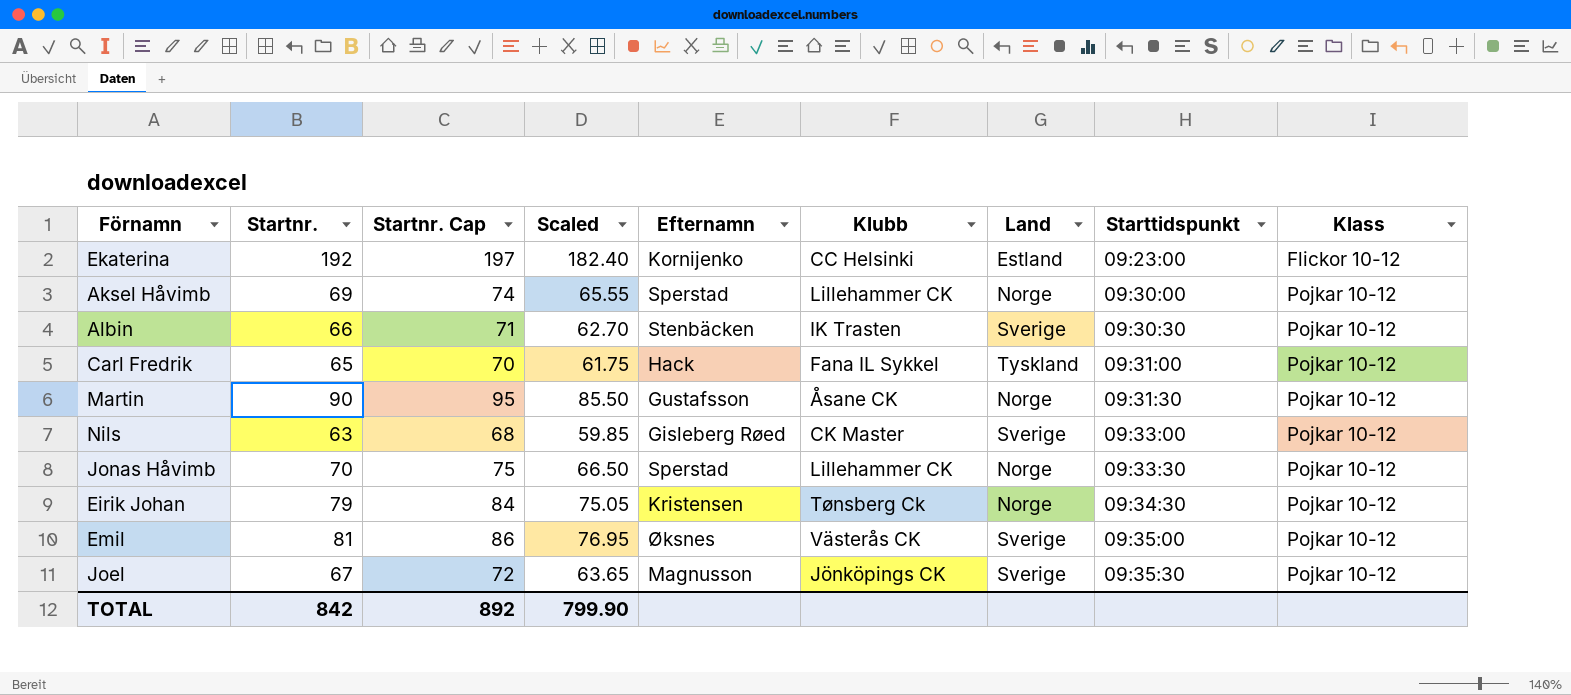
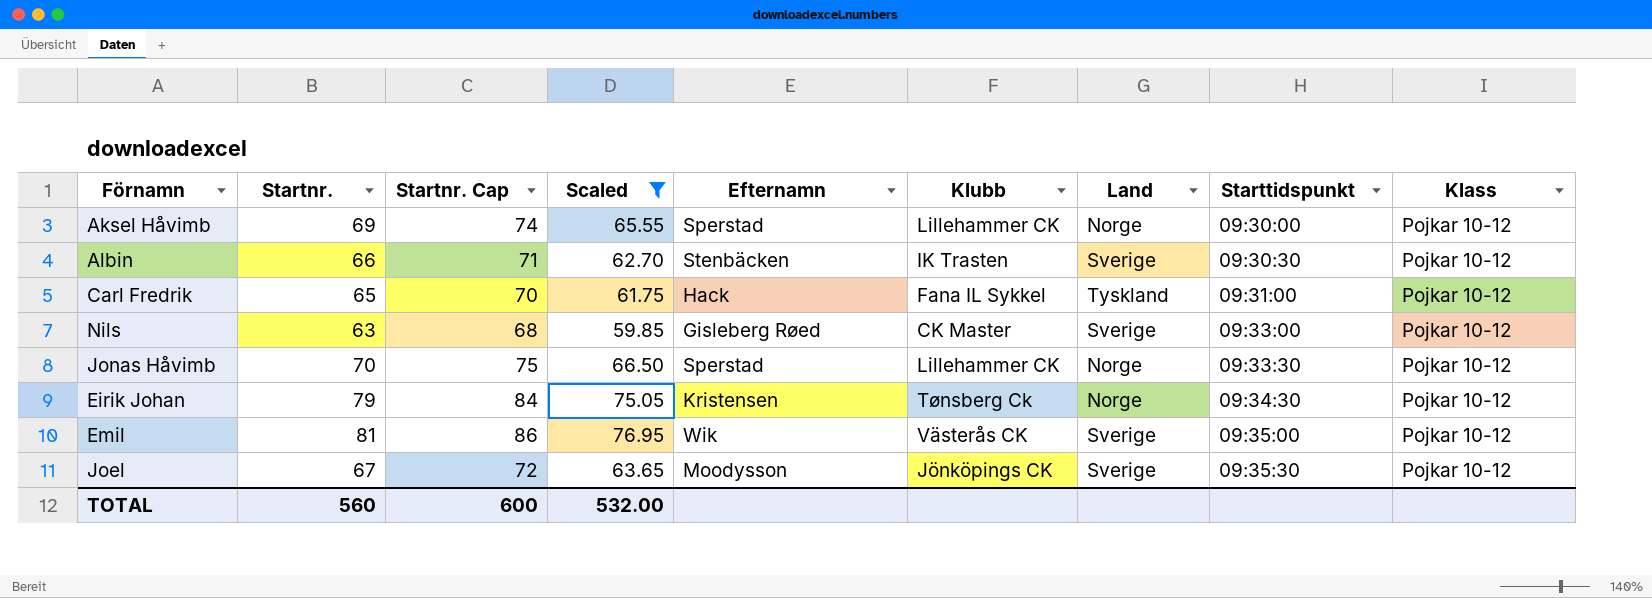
filter: none -> Scaled <= 76.95
Emil | Efternamn: Øksnes -> Wik
Joel | Efternamn: Magnusson -> Moodysson
TOTAL | Startnr.: 842 -> 560
TOTAL | Startnr. Cap: 892 -> 600
TOTAL | Scaled: 799.90 -> 532.00

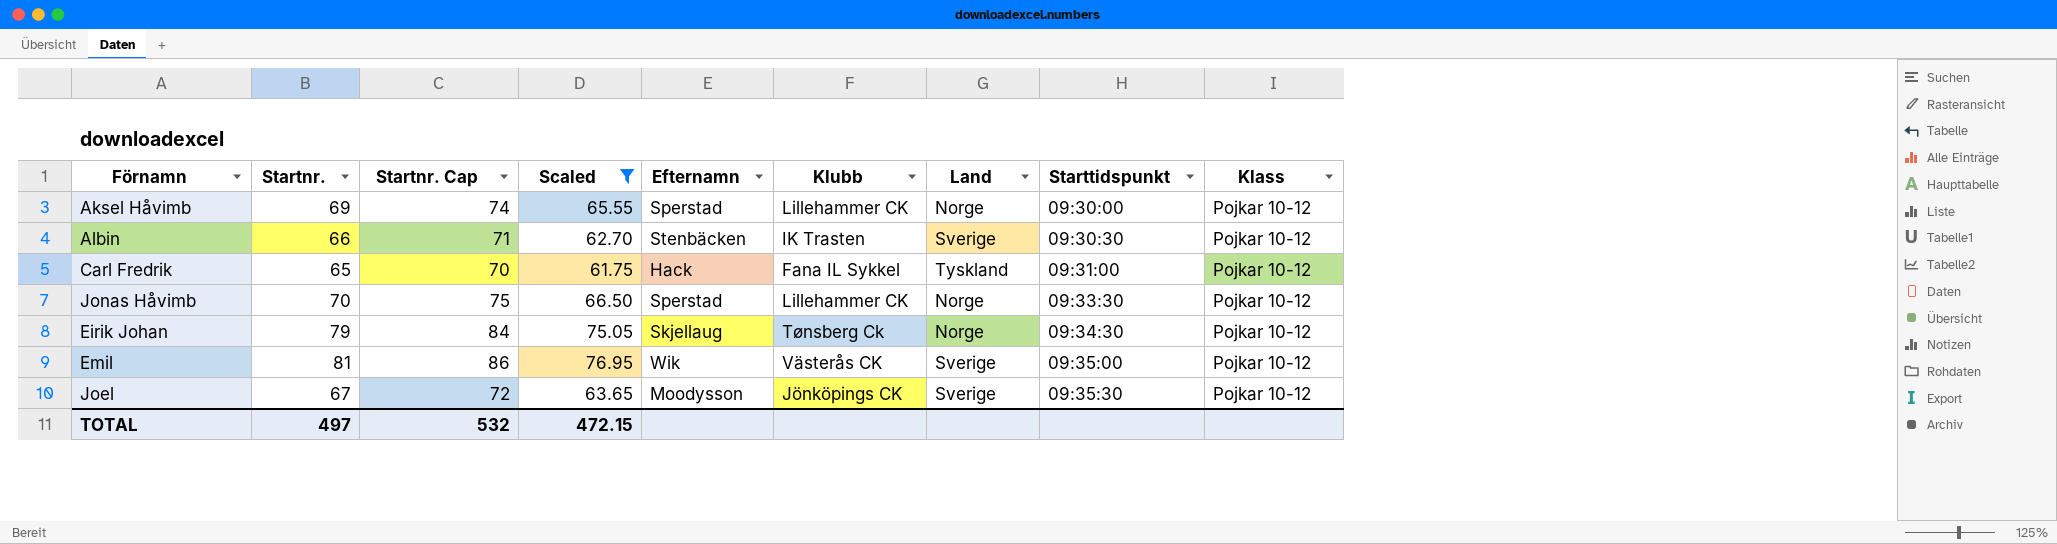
row Nils: 63 | 68 | 59.85 | Gisleberg Røed | CK Master | Sverige | 09:33:00 | Pojkar 10-12 -> none
Eirik Johan | Efternamn: Kristensen -> Skjellaug
TOTAL | Startnr.: 560 -> 497
TOTAL | Startnr. Cap: 600 -> 532
TOTAL | Scaled: 532.00 -> 472.15

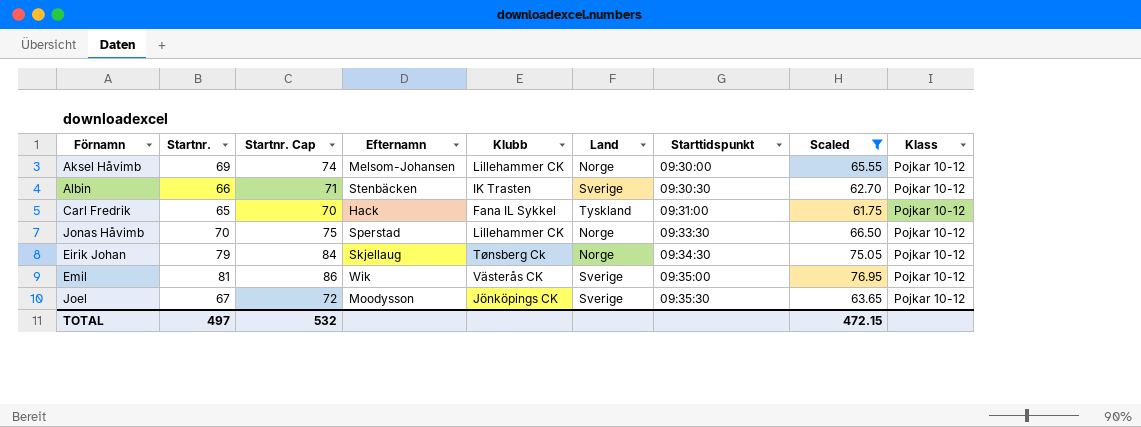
column Scaled | position: 4 -> 8
Aksel Håvimb | Efternamn: Sperstad -> Melsom-Johansen

